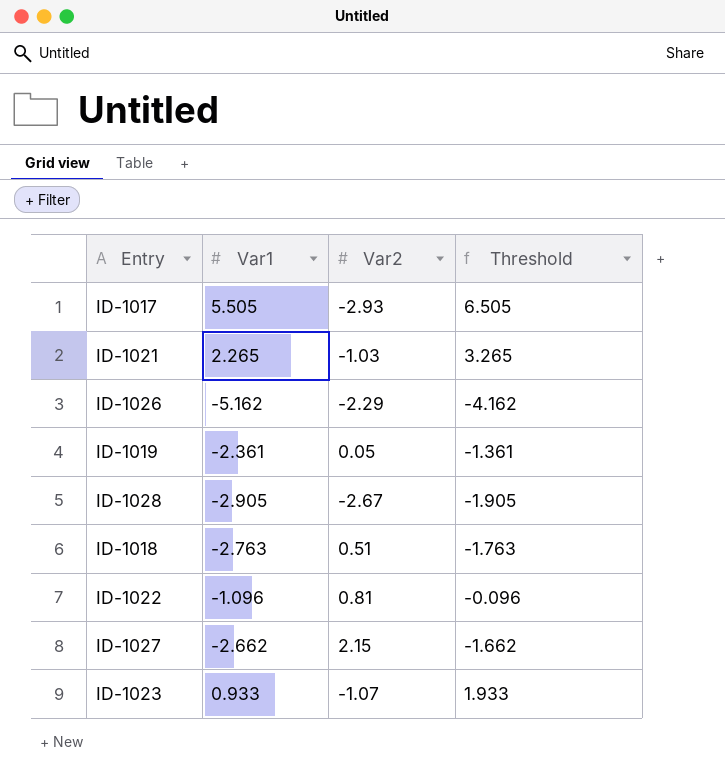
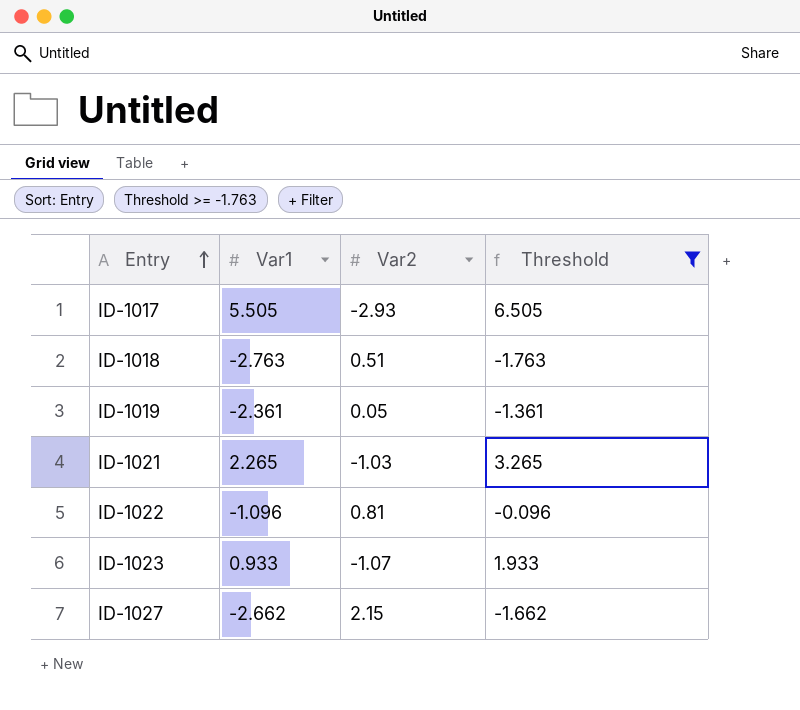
filter: none -> Threshold >= -1.763
row order: none -> Entry ascending

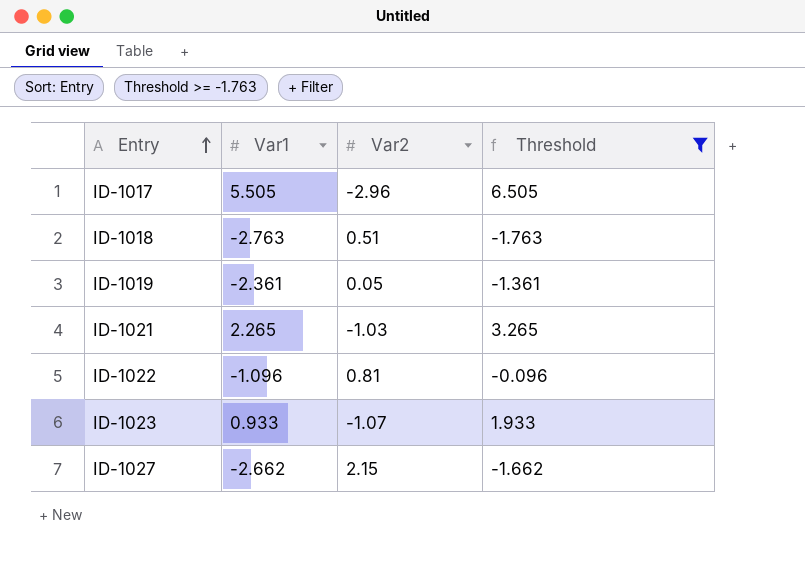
ID-1017 | Var2: -2.93 -> -2.96

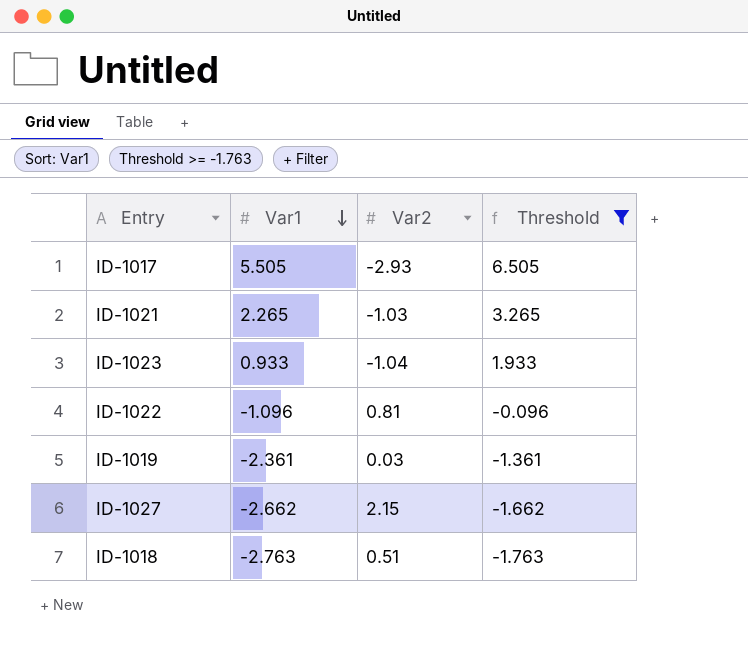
row order: Entry ascending -> Var1 descending
ID-1017 | Var2: -2.96 -> -2.93
ID-1023 | Var2: -1.07 -> -1.04
ID-1019 | Var2: 0.05 -> 0.03

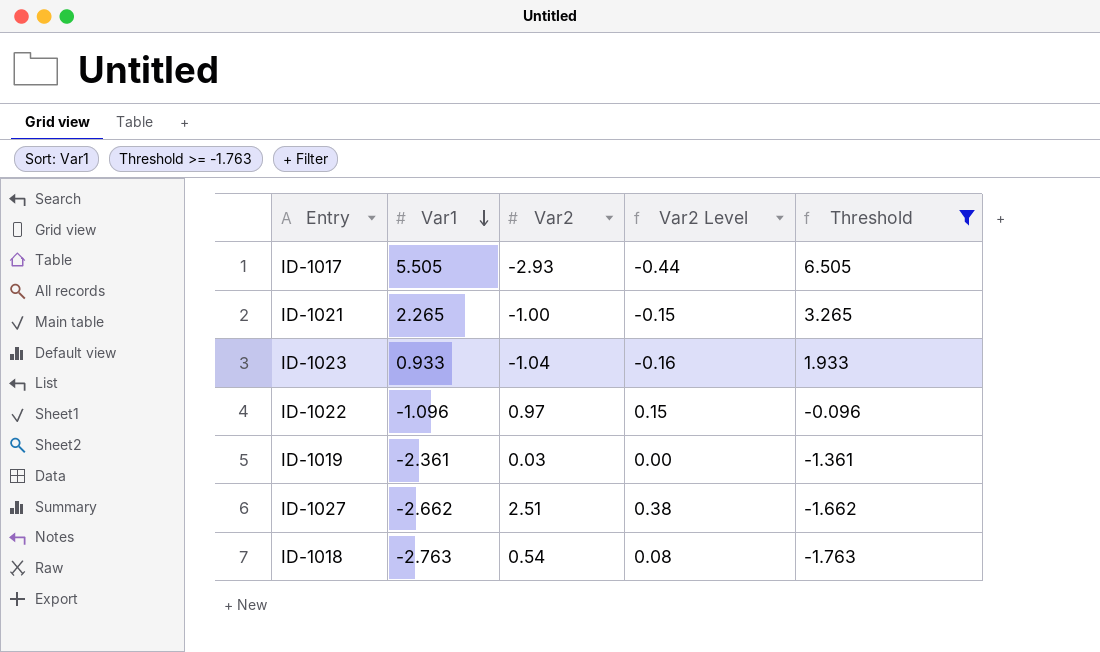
column Var2 Level | formula: none -> [Var2] * 0.15
ID-1021 | Var2: -1.03 -> -1.00
ID-1022 | Var2: 0.81 -> 0.97
ID-1027 | Var2: 2.15 -> 2.51
ID-1018 | Var2: 0.51 -> 0.54

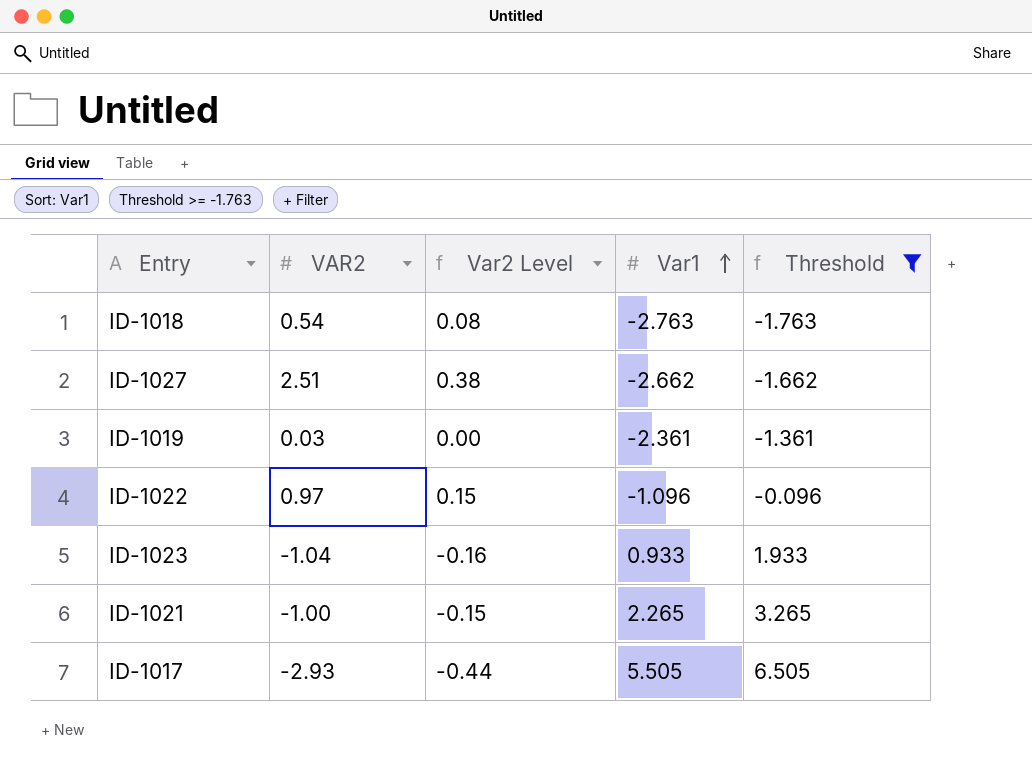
row order: Var1 descending -> Var1 ascending
column name: Var2 -> VAR2
column Var1 | position: 2 -> 4

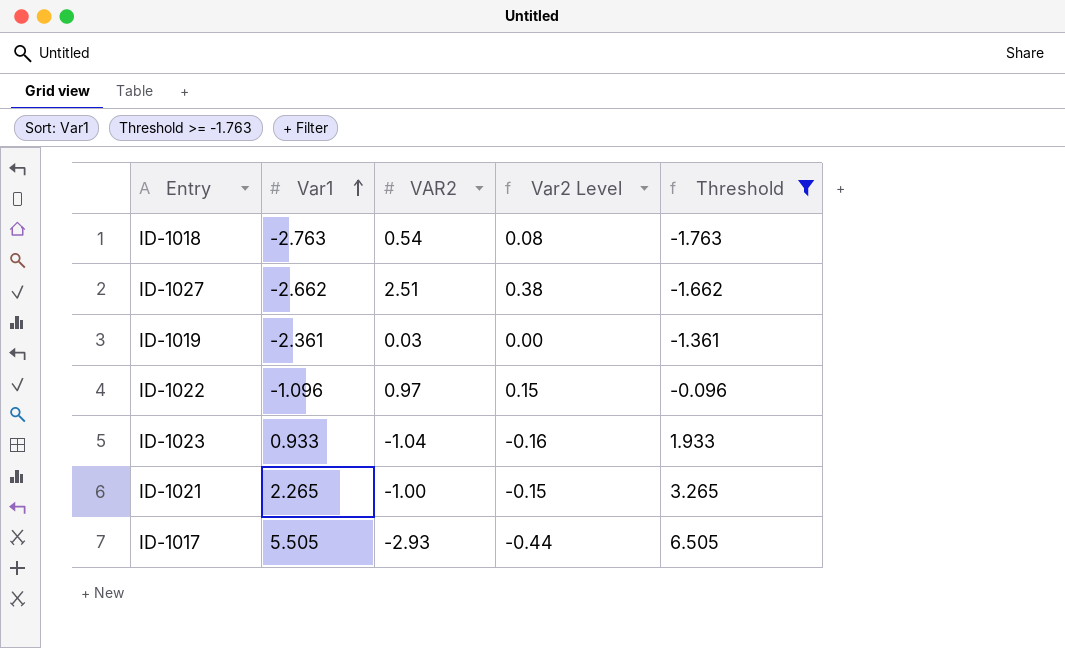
column Var1 | position: 4 -> 2

